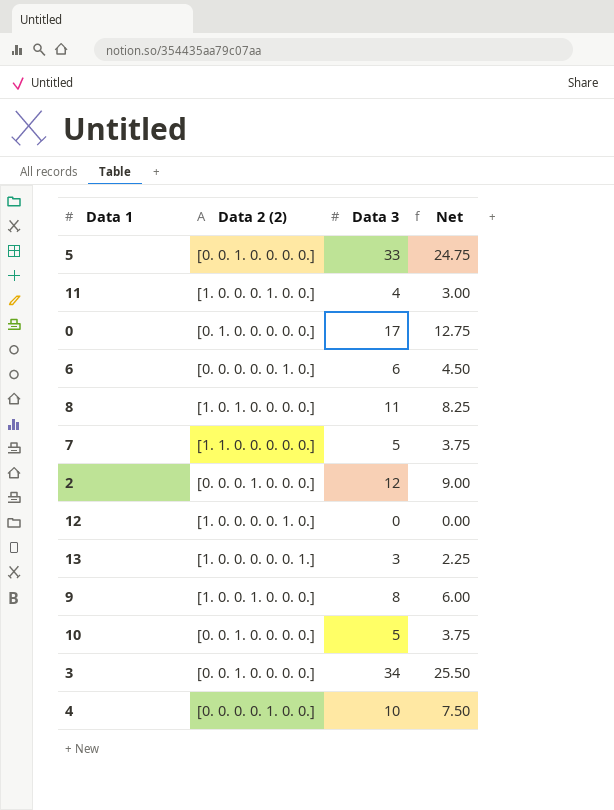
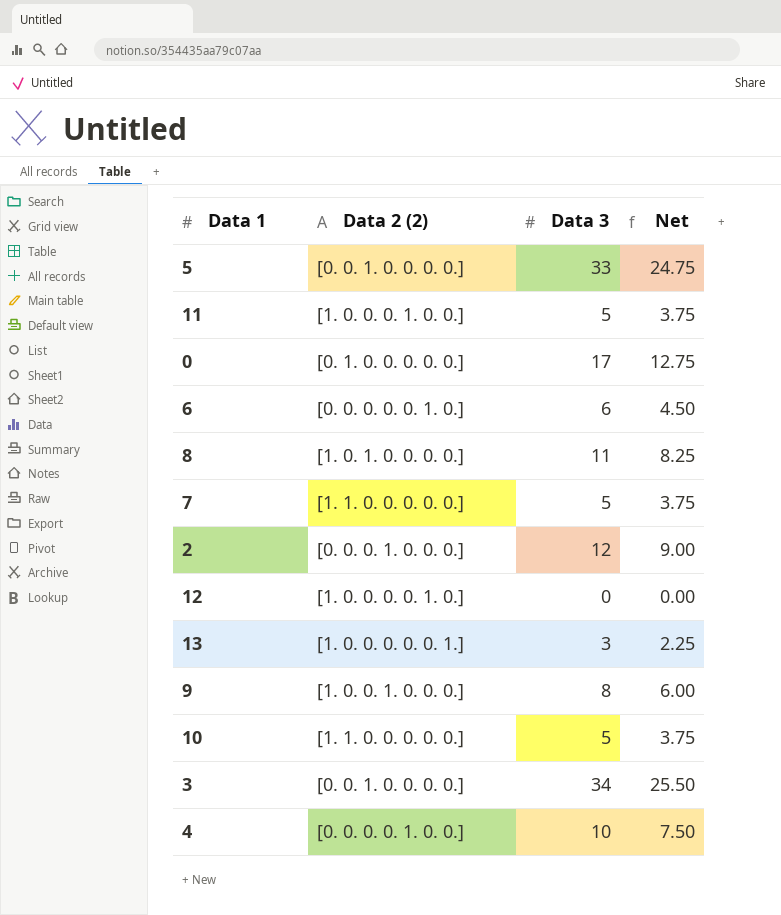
11 | Data 3: 4 -> 5
11 | Net: 3.00 -> 3.75
10 | Data 2 (2): [0. 0. 1. 0. 0. 0. 0.] -> [1. 1. 0. 0. 0. 0. 0.]

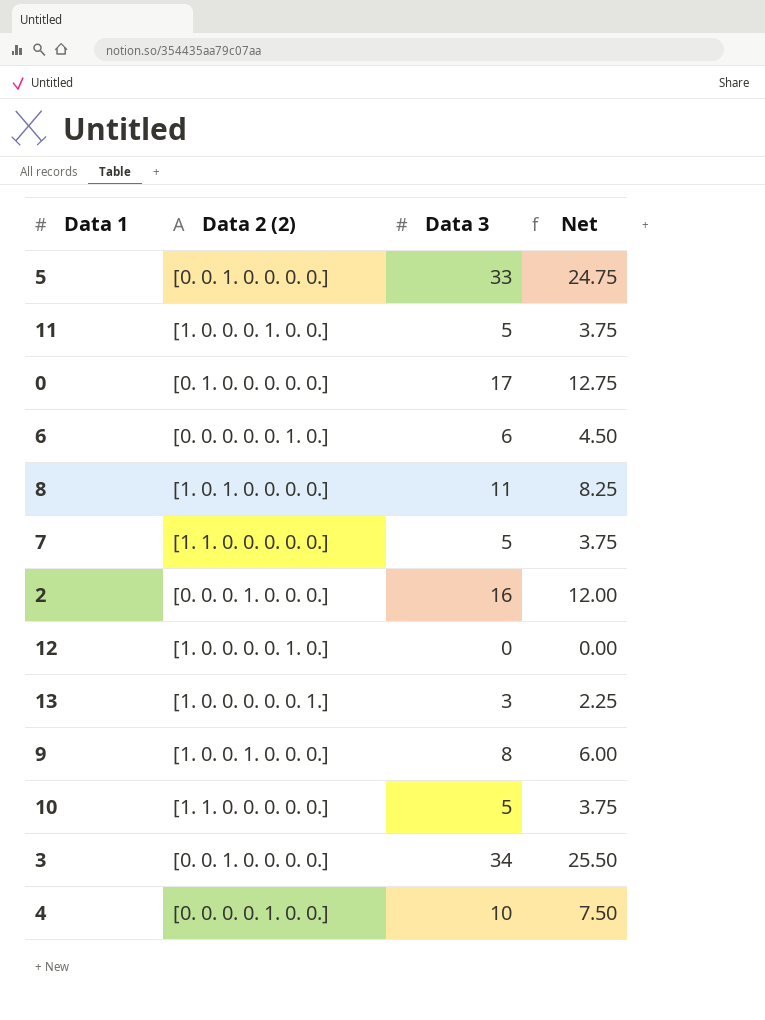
2 | Data 3: 12 -> 16
2 | Net: 9.00 -> 12.00

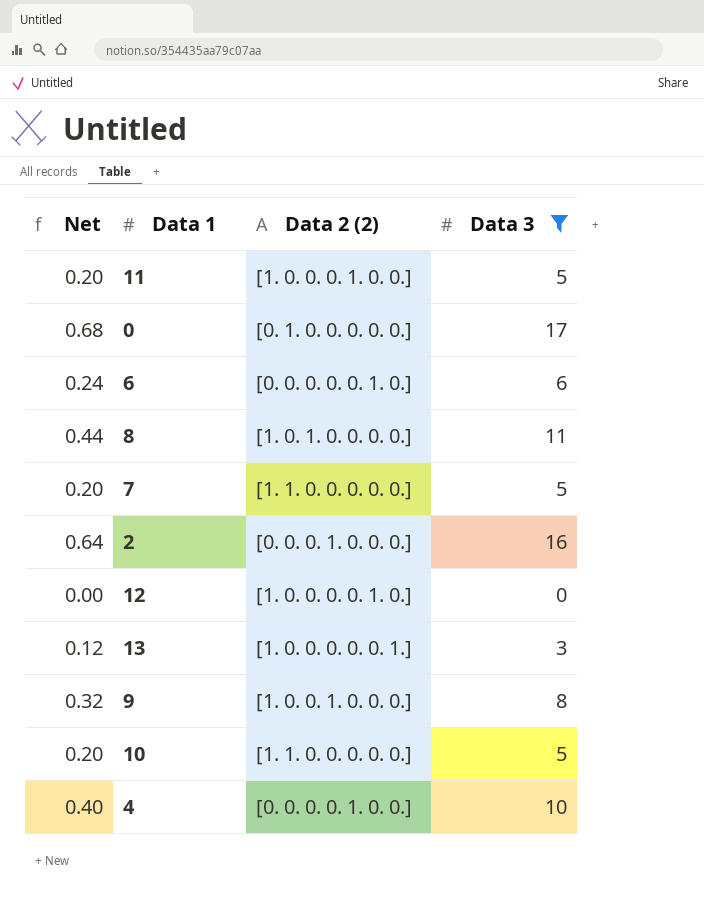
filter: none -> Data 3 <= 17
column Net | formula: [Data 3] * 0.75 -> [Data 3] * 0.04
column Net | position: 4 -> 1

